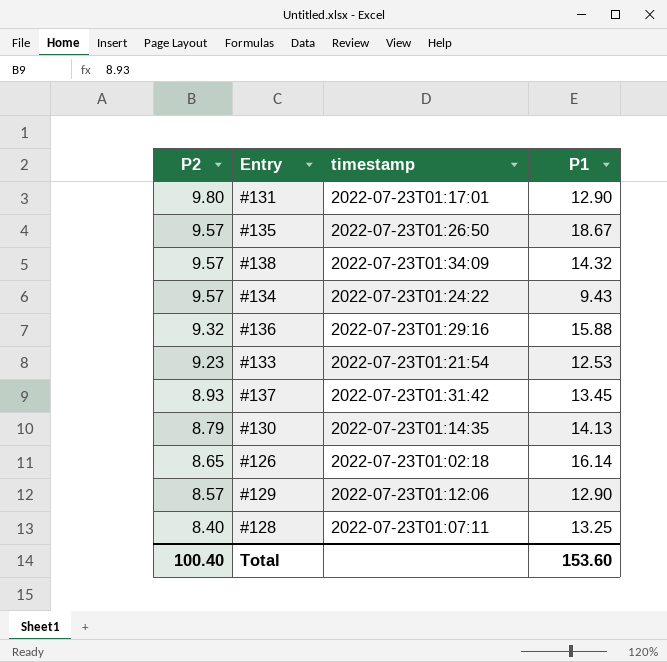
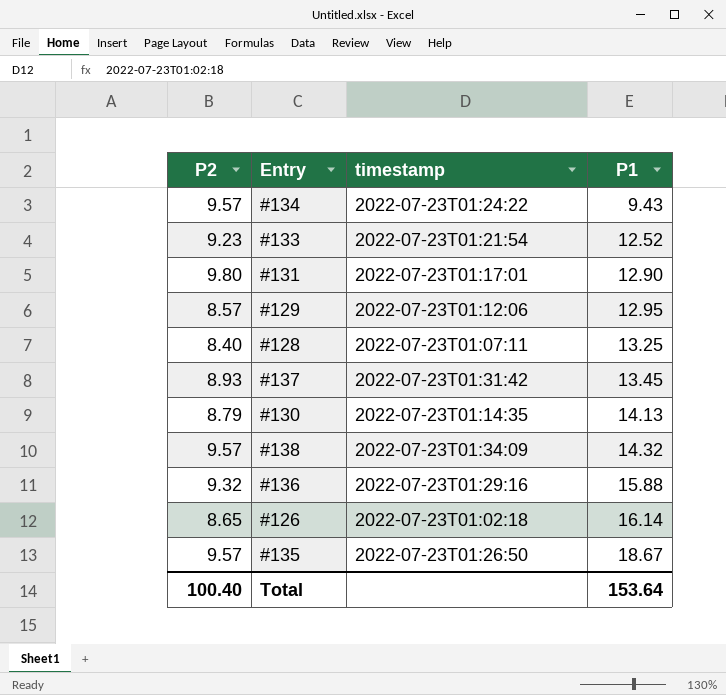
row order: P2 descending -> P1 ascending
#133 | P1: 12.53 -> 12.52
#129 | P1: 12.90 -> 12.95
Total | P1: 153.60 -> 153.64

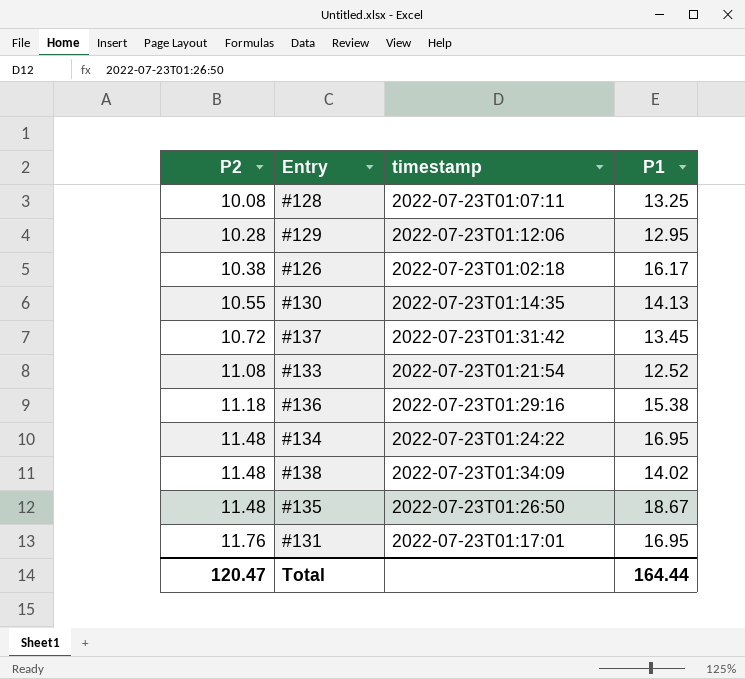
row order: P1 ascending -> P2 ascending
#128 | P2: 8.40 -> 10.08
#129 | P2: 8.57 -> 10.28
#126 | P2: 8.65 -> 10.38
#126 | P1: 16.14 -> 16.17
#130 | P2: 8.79 -> 10.55
#137 | P2: 8.93 -> 10.72
#133 | P2: 9.23 -> 11.08
#136 | P2: 9.32 -> 11.18
#136 | P1: 15.88 -> 15.38
#134 | P2: 9.57 -> 11.48
#134 | P1: 9.43 -> 16.95
#138 | P2: 9.57 -> 11.48
#138 | P1: 14.32 -> 14.02
#135 | P2: 9.57 -> 11.48
#131 | P2: 9.80 -> 11.76
#131 | P1: 12.90 -> 16.95
Total | P2: 100.40 -> 120.47
Total | P1: 153.64 -> 164.44

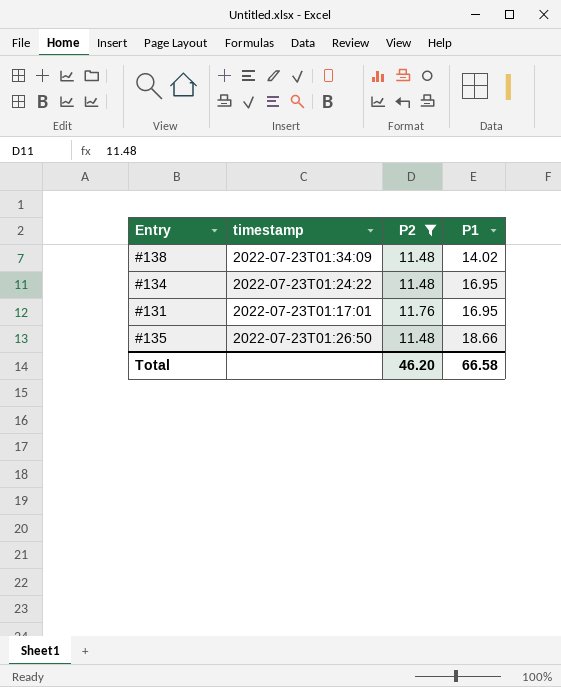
filter: none -> P2 >= 11.48
row order: P2 ascending -> P1 ascending
column P2 | position: 1 -> 3
#135 | P1: 18.67 -> 18.66
Total | P2: 120.47 -> 46.20
Total | P1: 164.44 -> 66.58

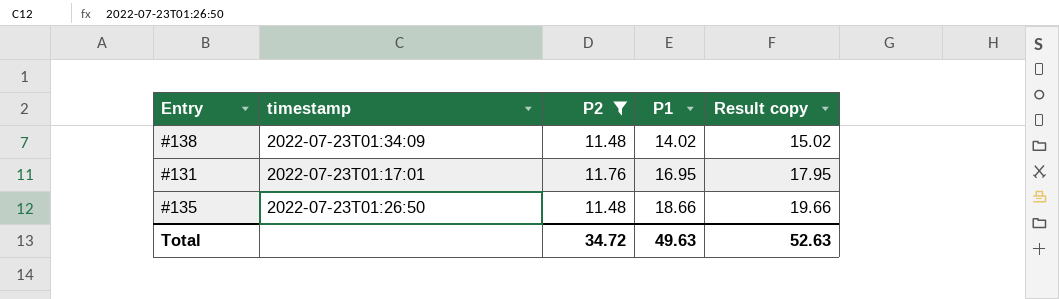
column Result copy | formula: none -> [P1] + 1
row #134: 2022-07-23T01:24:22 | 11.48 | 16.95 -> none
Total | P2: 46.20 -> 34.72
Total | P1: 66.58 -> 49.63

